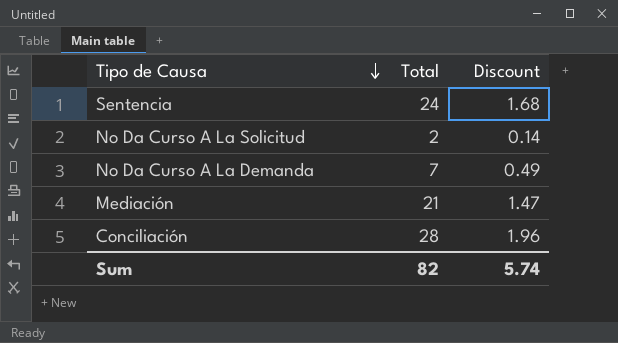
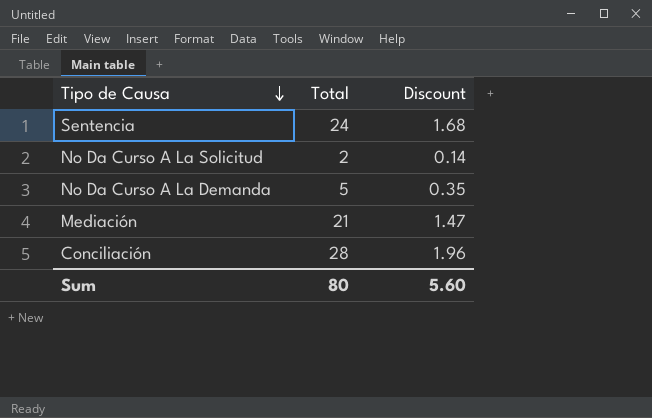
No Da Curso A La Demanda | Total: 7 -> 5
No Da Curso A La Demanda | Discount: 0.49 -> 0.35
Sum | Total: 82 -> 80
Sum | Discount: 5.74 -> 5.60

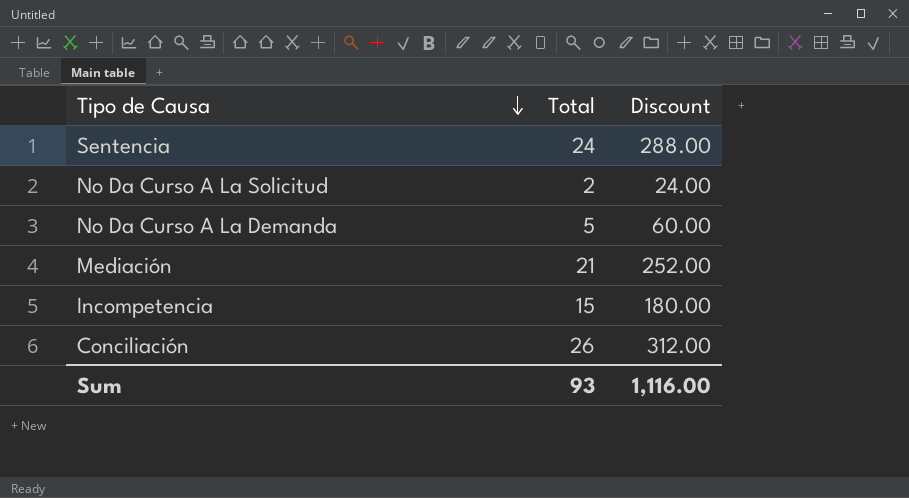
column Discount | formula: [Total] * 0.07 -> [Total] * 12
row Incompetencia: none -> 15 | 180.00
Conciliación | Total: 28 -> 26
Sum | Total: 80 -> 93
Sum | Discount: 5.60 -> 1,116.00

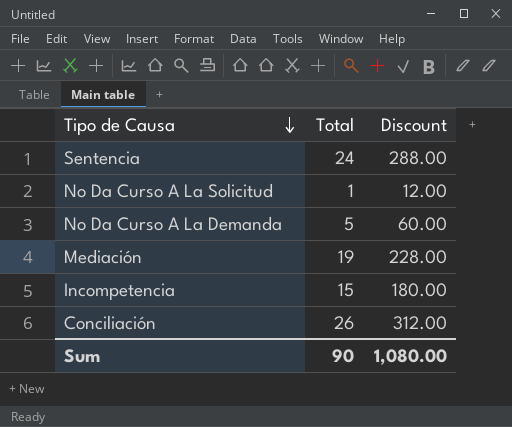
No Da Curso A La Solicitud | Total: 2 -> 1
No Da Curso A La Solicitud | Discount: 24.00 -> 12.00
Mediación | Total: 21 -> 19
Mediación | Discount: 252.00 -> 228.00
Sum | Total: 93 -> 90
Sum | Discount: 1,116.00 -> 1,080.00

